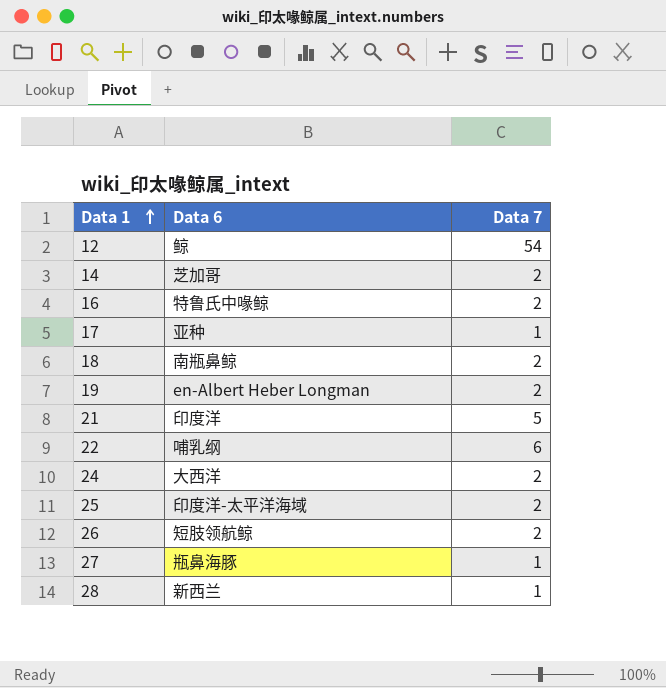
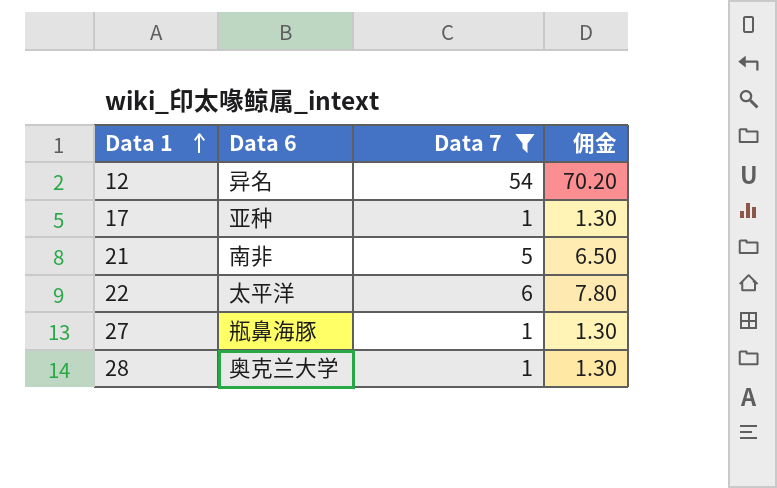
filter: none -> Data 7 != 2
column 佣金 | formula: none -> [Data 7] * 1.3
12 | Data 6: 鲸 -> 异名
21 | Data 6: 印度洋 -> 南非
22 | Data 6: 哺乳纲 -> 太平洋
28 | Data 6: 新西兰 -> 奥克兰大学

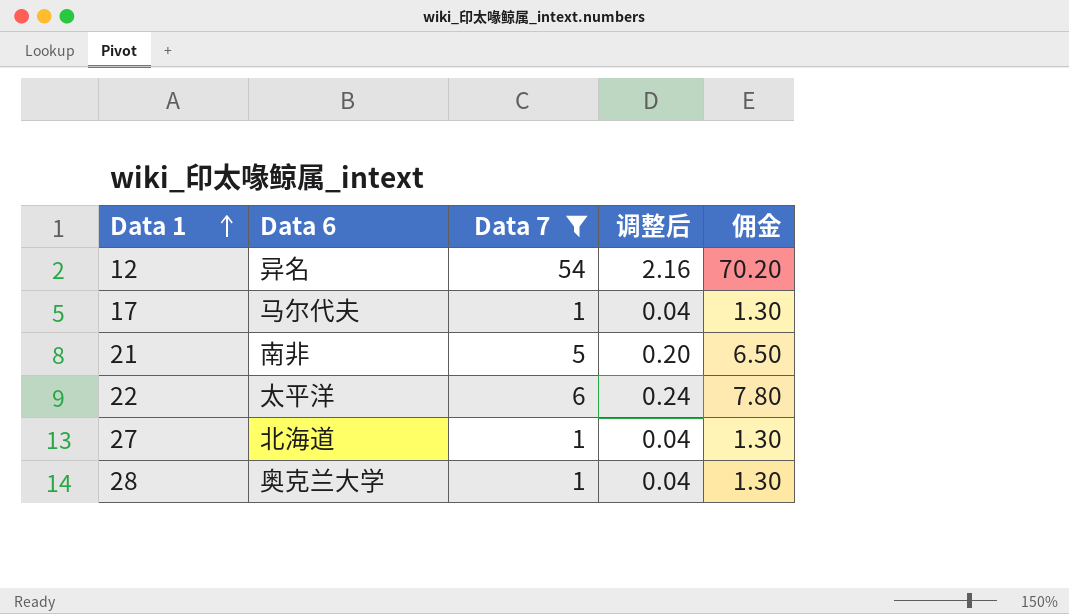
column 调整后 | formula: none -> [Data 7] * 0.04
17 | Data 6: 亚种 -> 马尔代夫
27 | Data 6: 瓶鼻海豚 -> 北海道

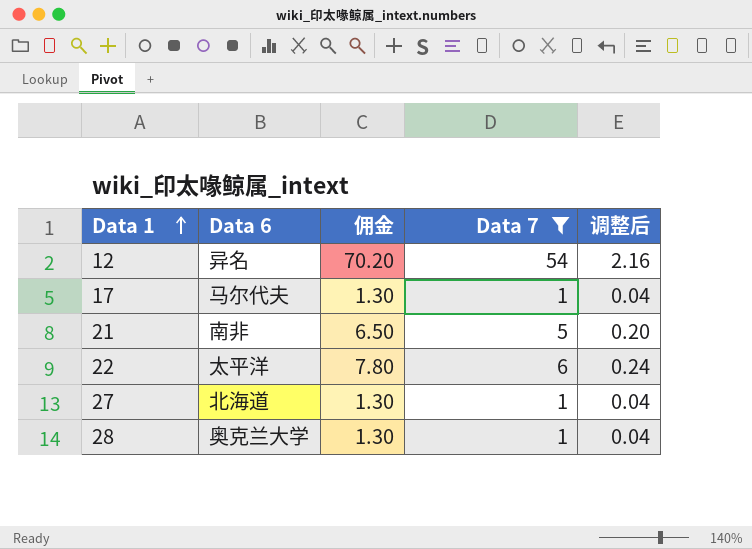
column 佣金 | position: 5 -> 3

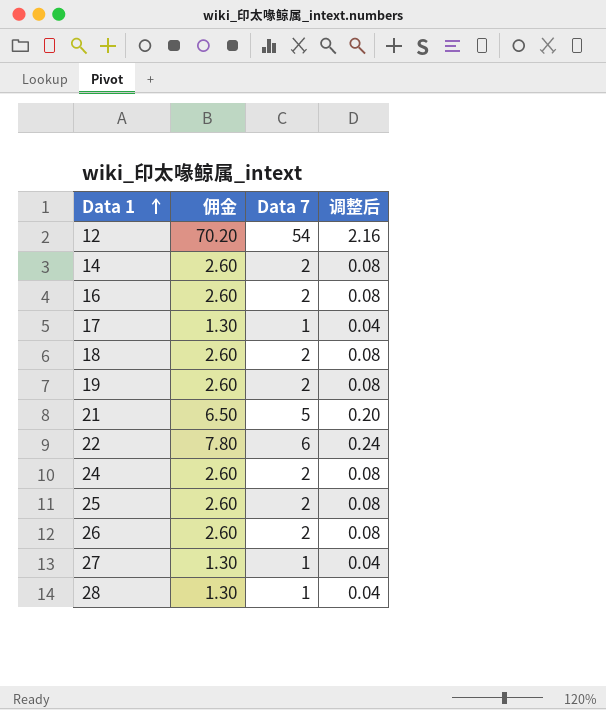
filter: Data 7 != 2 -> none
column Data 6 | position: 2 -> none

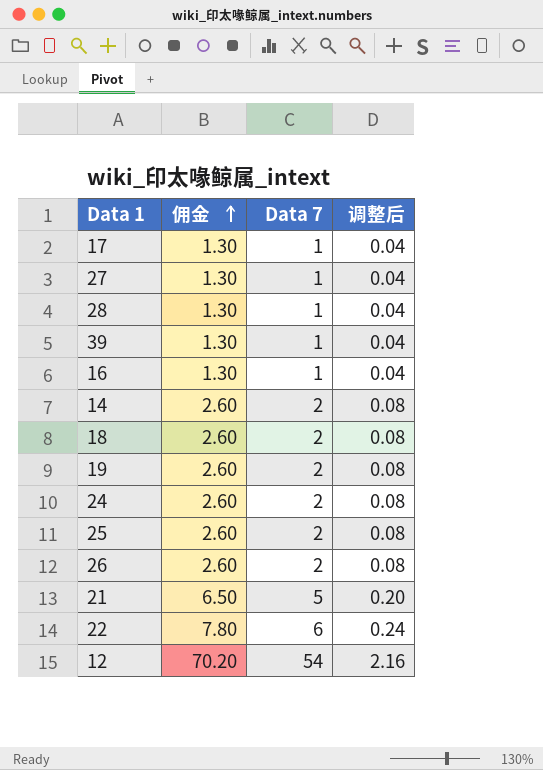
row order: Data 1 ascending -> 佣金 ascending
row 39: none -> 1.30 | 1 | 0.04
16 | 佣金: 2.60 -> 1.30
16 | Data 7: 2 -> 1
16 | 调整后: 0.08 -> 0.04

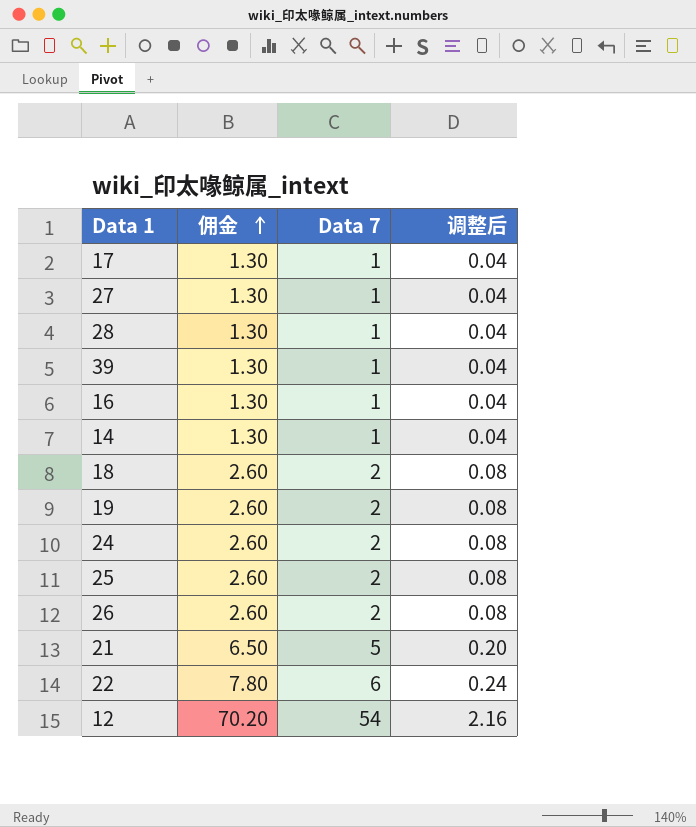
14 | 佣金: 2.60 -> 1.30
14 | Data 7: 2 -> 1
14 | 调整后: 0.08 -> 0.04

